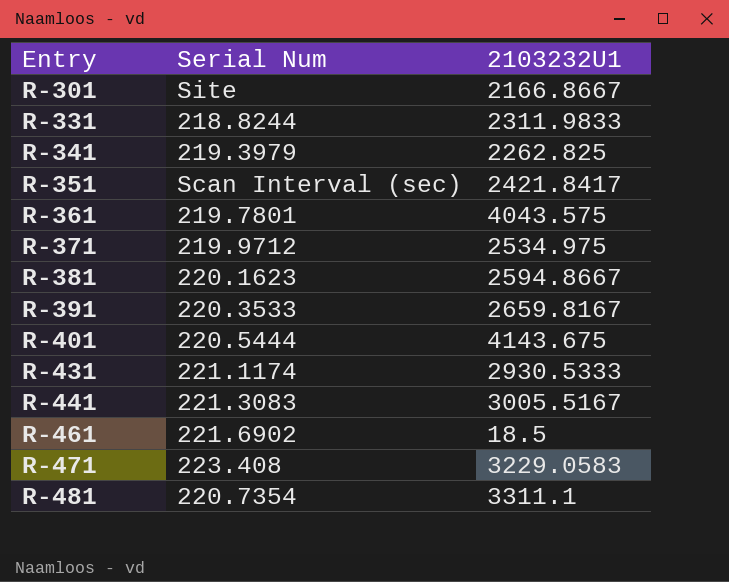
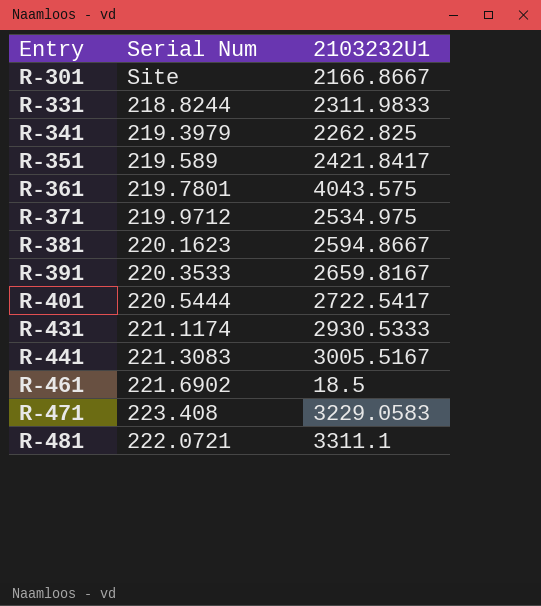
R-351 | Serial Num: Scan Interval (sec) -> 219.589
R-401 | 2103232U1: 4143.675 -> 2722.5417
R-481 | Serial Num: 220.7354 -> 222.0721

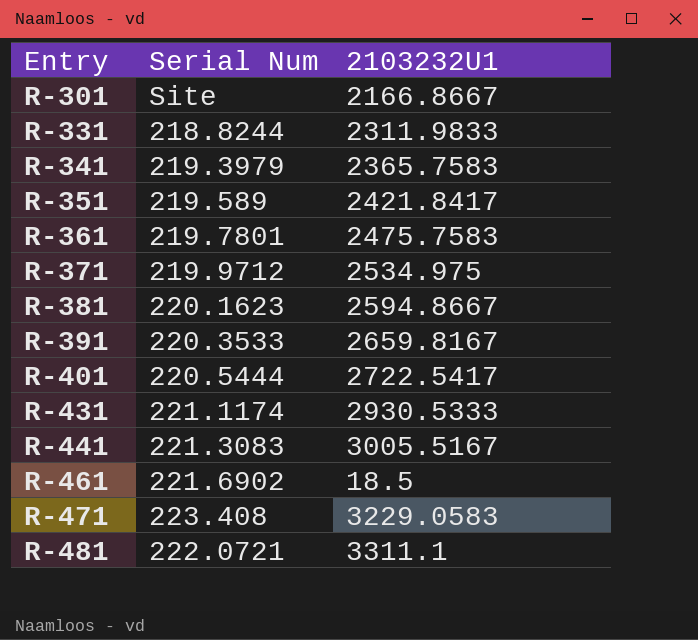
R-341 | 2103232U1: 2262.825 -> 2365.7583
R-361 | 2103232U1: 4043.575 -> 2475.7583

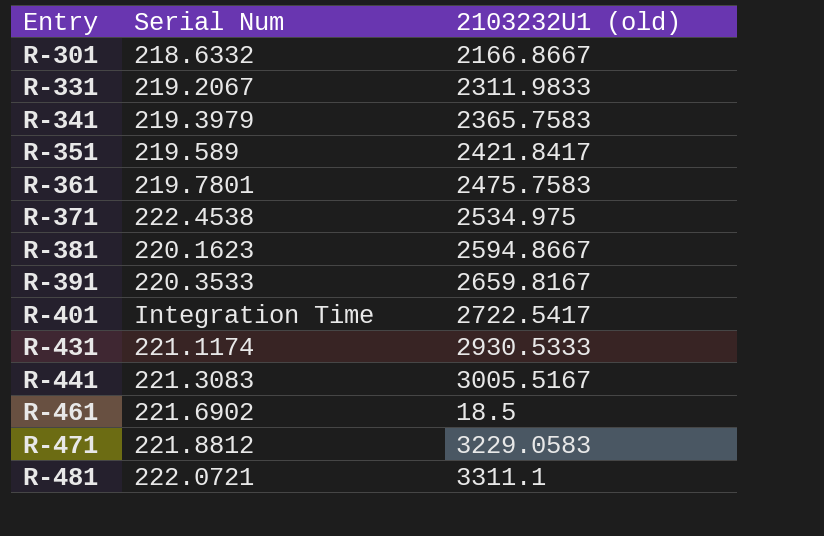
column name: 2103232U1 -> 2103232U1 (old)
R-301 | Serial Num: Site -> 218.6332
R-331 | Serial Num: 218.8244 -> 219.2067
R-371 | Serial Num: 219.9712 -> 222.4538
R-401 | Serial Num: 220.5444 -> Integration Time
R-471 | Serial Num: 223.408 -> 221.8812

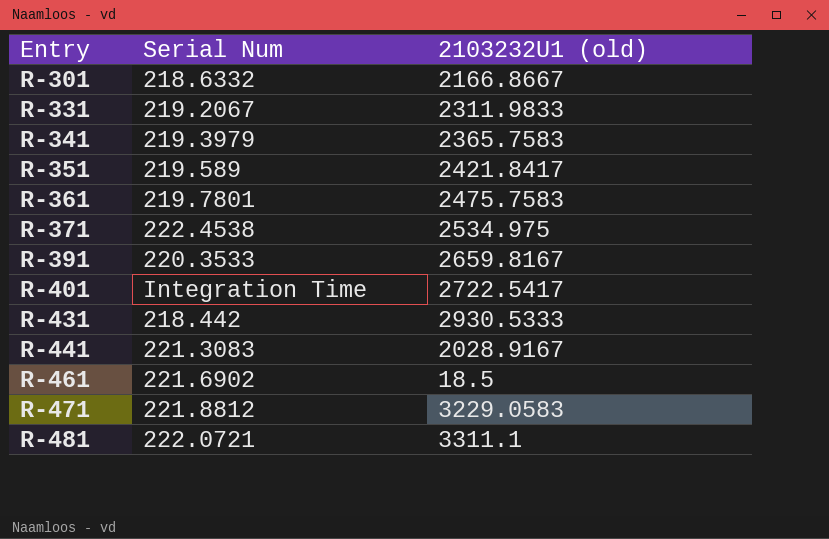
row R-381: 220.1623 | 2594.8667 -> none
R-431 | Serial Num: 221.1174 -> 218.442
R-441 | 2103232U1 (old): 3005.5167 -> 2028.9167

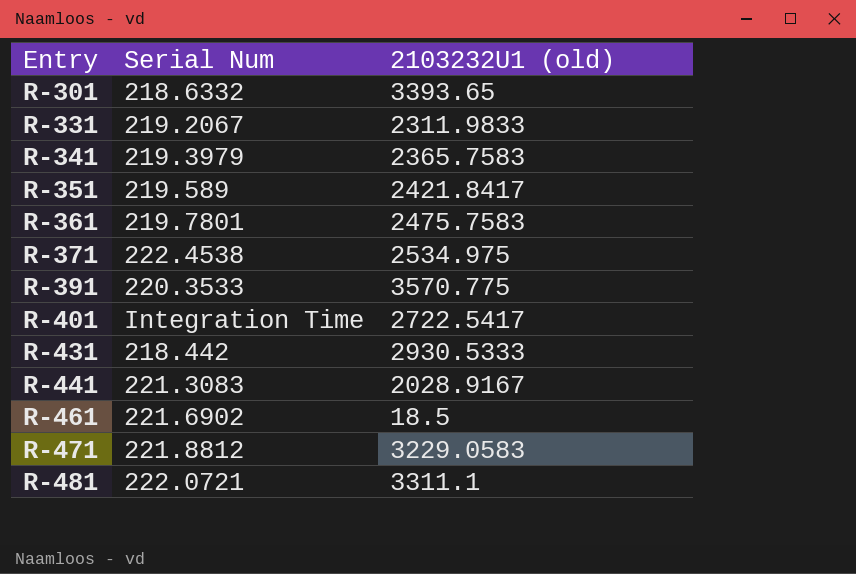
R-301 | 2103232U1 (old): 2166.8667 -> 3393.65
R-391 | 2103232U1 (old): 2659.8167 -> 3570.775

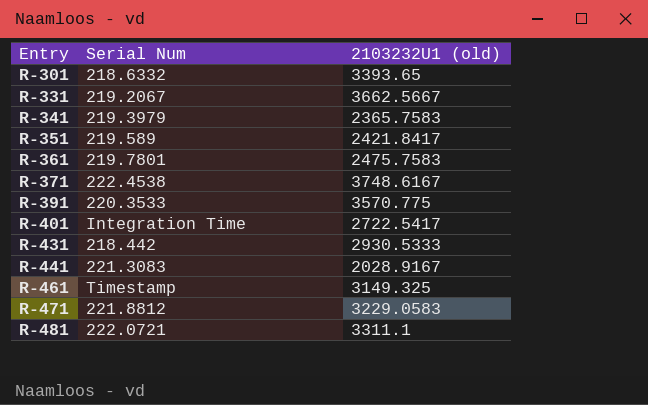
R-331 | 2103232U1 (old): 2311.9833 -> 3662.5667
R-371 | 2103232U1 (old): 2534.975 -> 3748.6167
R-461 | Serial Num: 221.6902 -> Timestamp
R-461 | 2103232U1 (old): 18.5 -> 3149.325

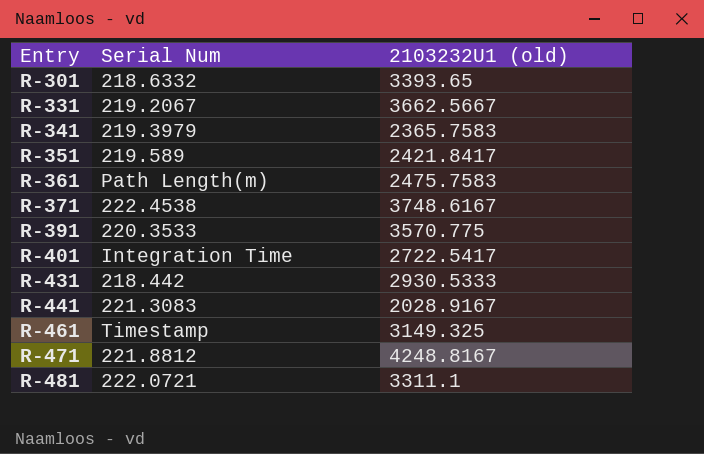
R-361 | Serial Num: 219.7801 -> Path Length(m)
R-471 | 2103232U1 (old): 3229.0583 -> 4248.8167

